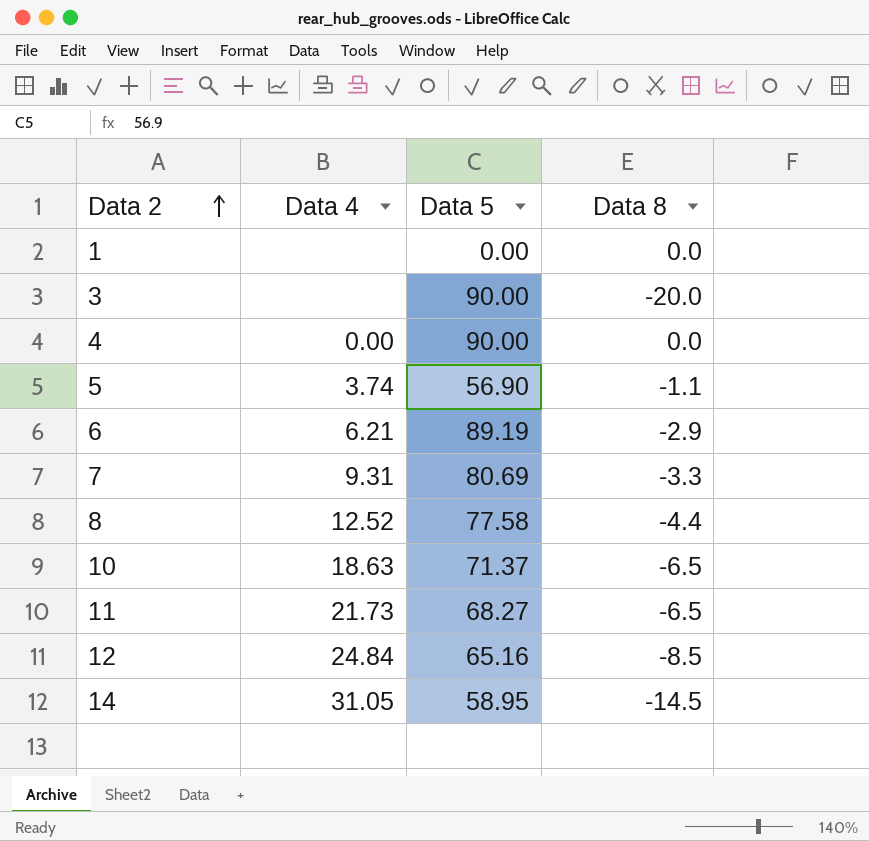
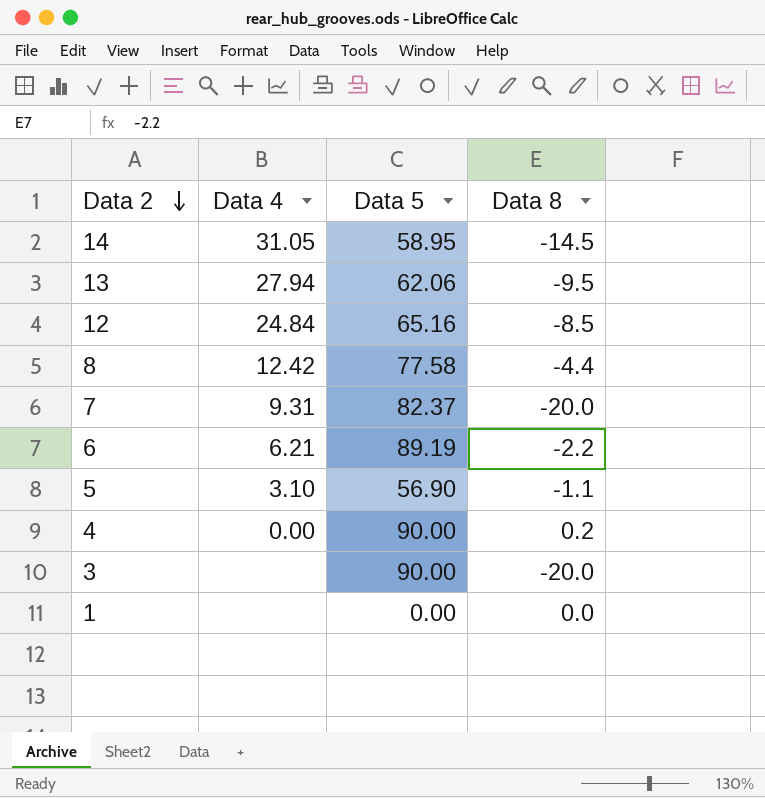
row order: Data 2 ascending -> Data 2 descending
row 10: 18.63 | 71.37 | -6.5 -> none
row 11: 21.73 | 68.27 | -6.5 -> none
row 13: none -> 27.94 | 62.06 | -9.5
8 | Data 4: 12.52 -> 12.42
7 | Data 5: 80.69 -> 82.37
7 | Data 8: -3.3 -> -20.0
6 | Data 8: -2.9 -> -2.2
5 | Data 4: 3.74 -> 3.10
4 | Data 8: 0.0 -> 0.2

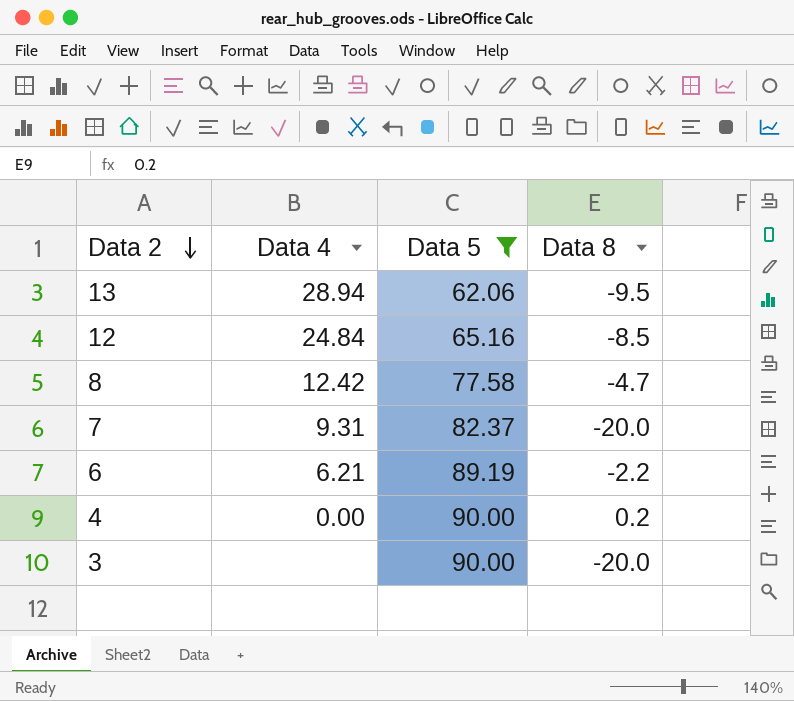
filter: none -> Data 5 >= 62.06
13 | Data 4: 27.94 -> 28.94
8 | Data 8: -4.4 -> -4.7

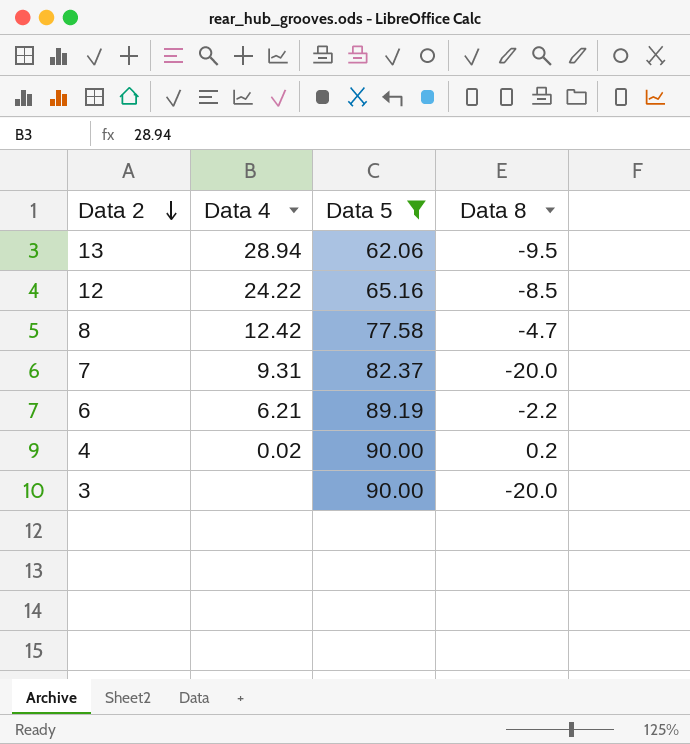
12 | Data 4: 24.84 -> 24.22
4 | Data 4: 0.00 -> 0.02

